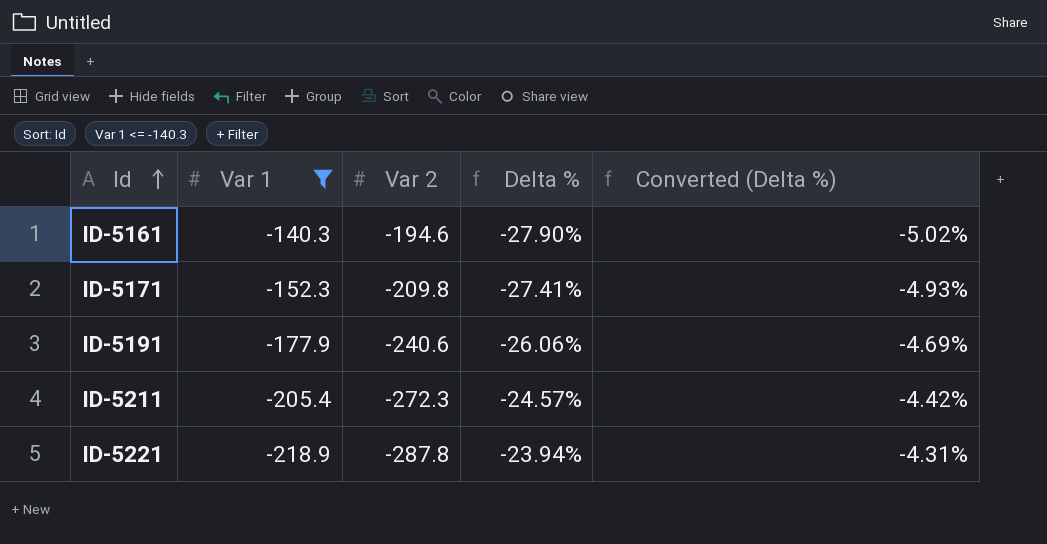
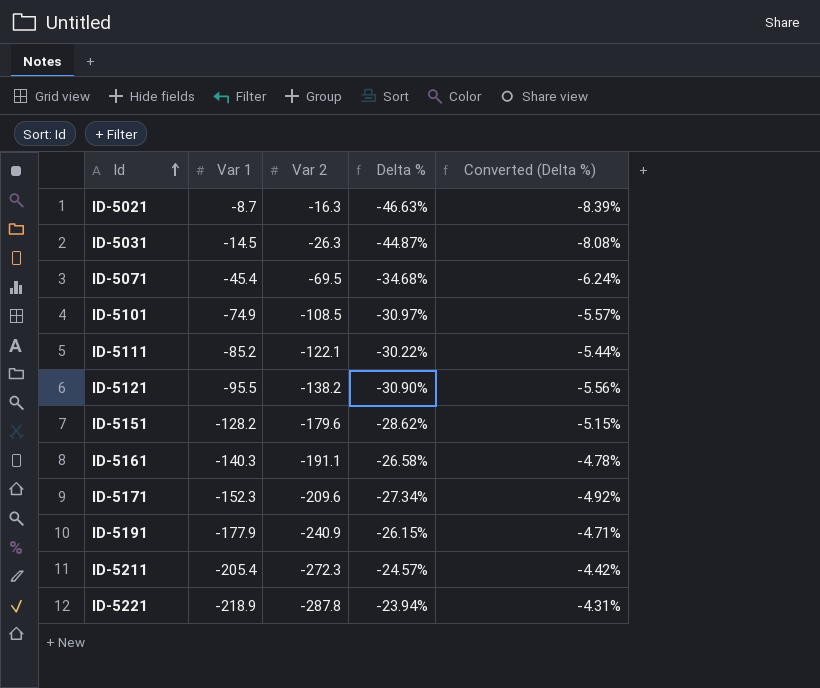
filter: Var 1 <= -140.3 -> none
ID-5161 | Var 2: -194.6 -> -191.1
ID-5161 | Delta %: -27.90% -> -26.58%
ID-5161 | Converted (Delta %): -5.02% -> -4.78%
ID-5171 | Var 2: -209.8 -> -209.6
ID-5171 | Delta %: -27.41% -> -27.34%
ID-5171 | Converted (Delta %): -4.93% -> -4.92%
ID-5191 | Var 2: -240.6 -> -240.9
ID-5191 | Delta %: -26.06% -> -26.15%
ID-5191 | Converted (Delta %): -4.69% -> -4.71%

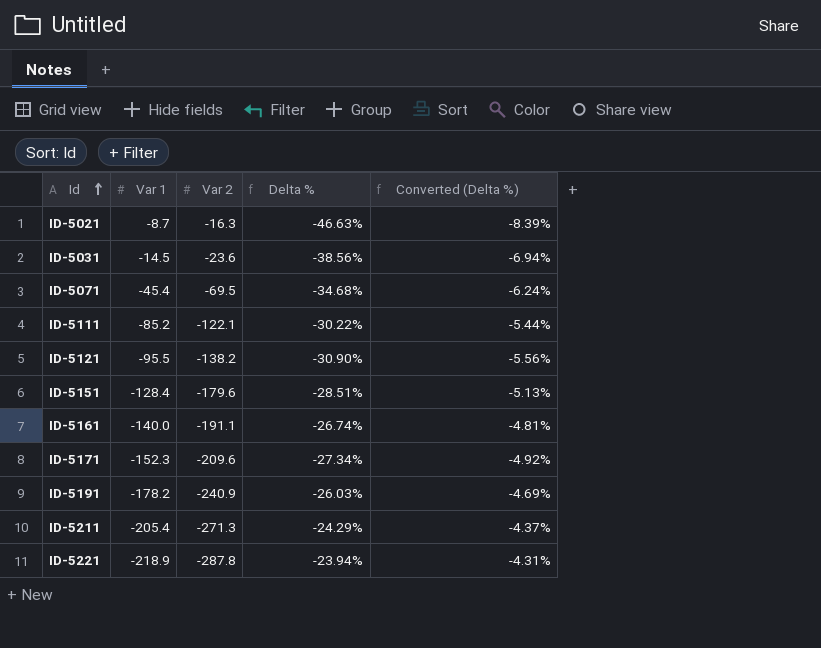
row ID-5101: -74.9 | -108.5 | -30.97% | -5.57% -> none
ID-5031 | Var 2: -26.3 -> -23.6
ID-5031 | Delta %: -44.87% -> -38.56%
ID-5031 | Converted (Delta %): -8.08% -> -6.94%
ID-5151 | Var 1: -128.2 -> -128.4
ID-5151 | Delta %: -28.62% -> -28.51%
ID-5151 | Converted (Delta %): -5.15% -> -5.13%
ID-5161 | Var 1: -140.3 -> -140.0
ID-5161 | Delta %: -26.58% -> -26.74%
ID-5161 | Converted (Delta %): -4.78% -> -4.81%
ID-5191 | Var 1: -177.9 -> -178.2
ID-5191 | Delta %: -26.15% -> -26.03%
ID-5191 | Converted (Delta %): -4.71% -> -4.69%
ID-5211 | Var 2: -272.3 -> -271.3
ID-5211 | Delta %: -24.57% -> -24.29%
ID-5211 | Converted (Delta %): -4.42% -> -4.37%

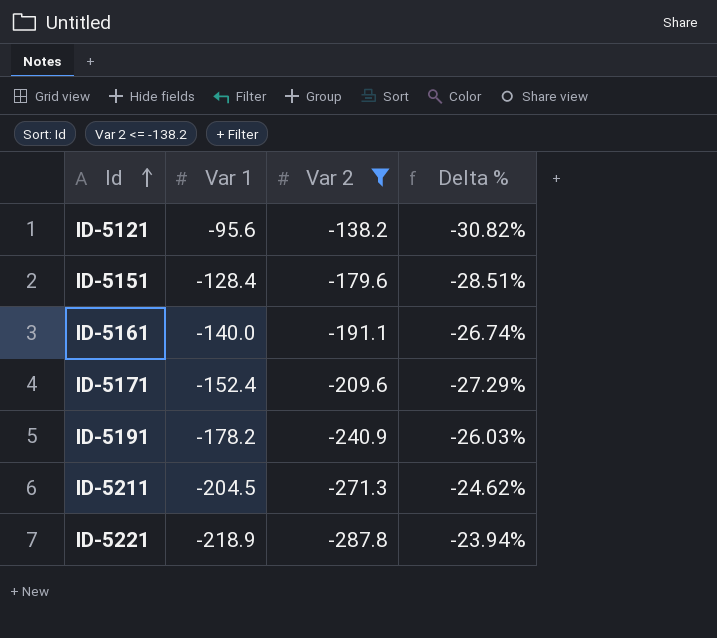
filter: none -> Var 2 <= -138.2
column Converted (Delta %) | formula: [Delta %] * 0.18 -> none
ID-5121 | Var 1: -95.5 -> -95.6
ID-5121 | Delta %: -30.90% -> -30.82%
ID-5171 | Var 1: -152.3 -> -152.4
ID-5171 | Delta %: -27.34% -> -27.29%
ID-5211 | Var 1: -205.4 -> -204.5
ID-5211 | Delta %: -24.29% -> -24.62%

